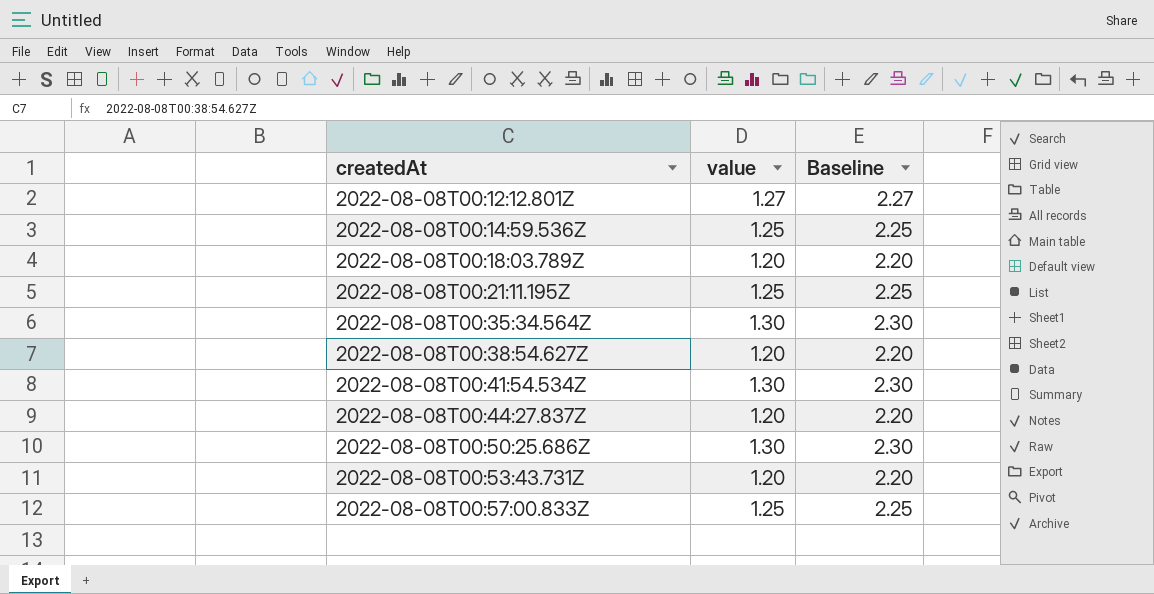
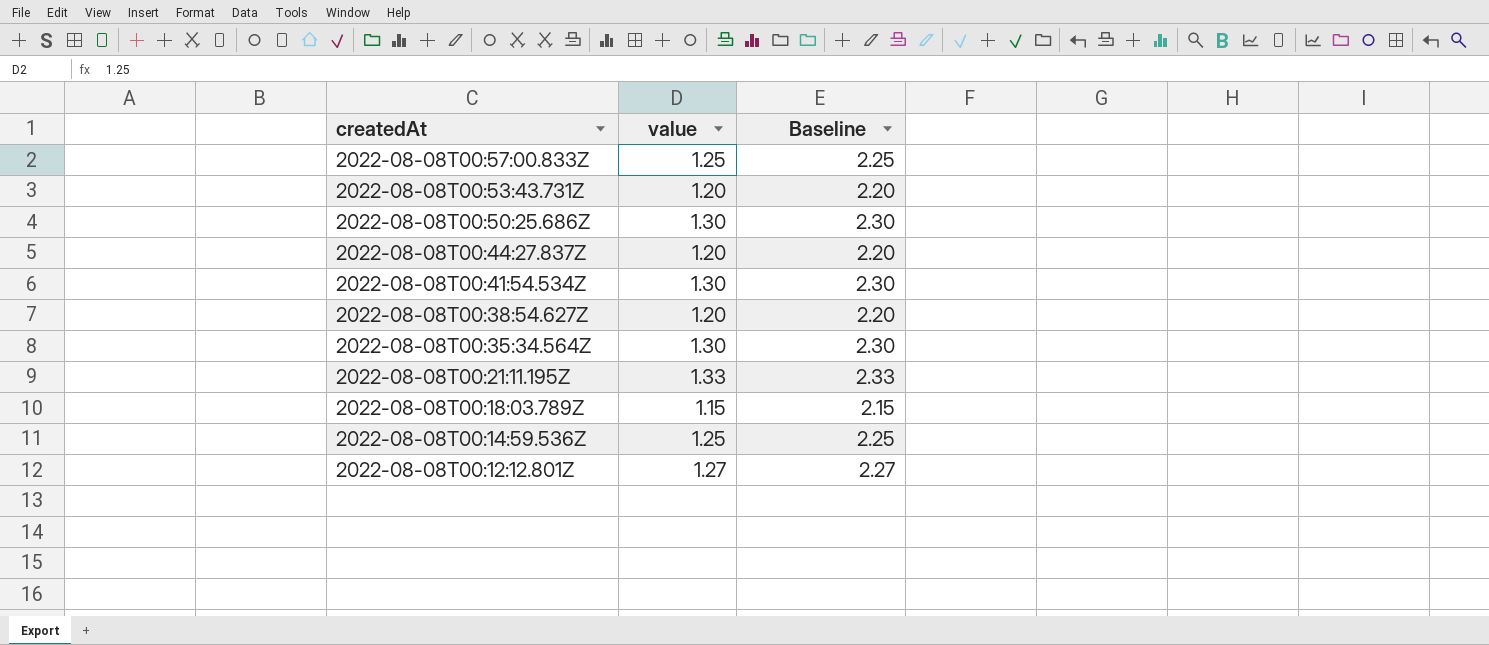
row order: createdAt ascending -> createdAt descending
2022-08-08T00:21:11.195Z | value: 1.25 -> 1.33
2022-08-08T00:21:11.195Z | Baseline: 2.25 -> 2.33
2022-08-08T00:18:03.789Z | value: 1.20 -> 1.15
2022-08-08T00:18:03.789Z | Baseline: 2.20 -> 2.15

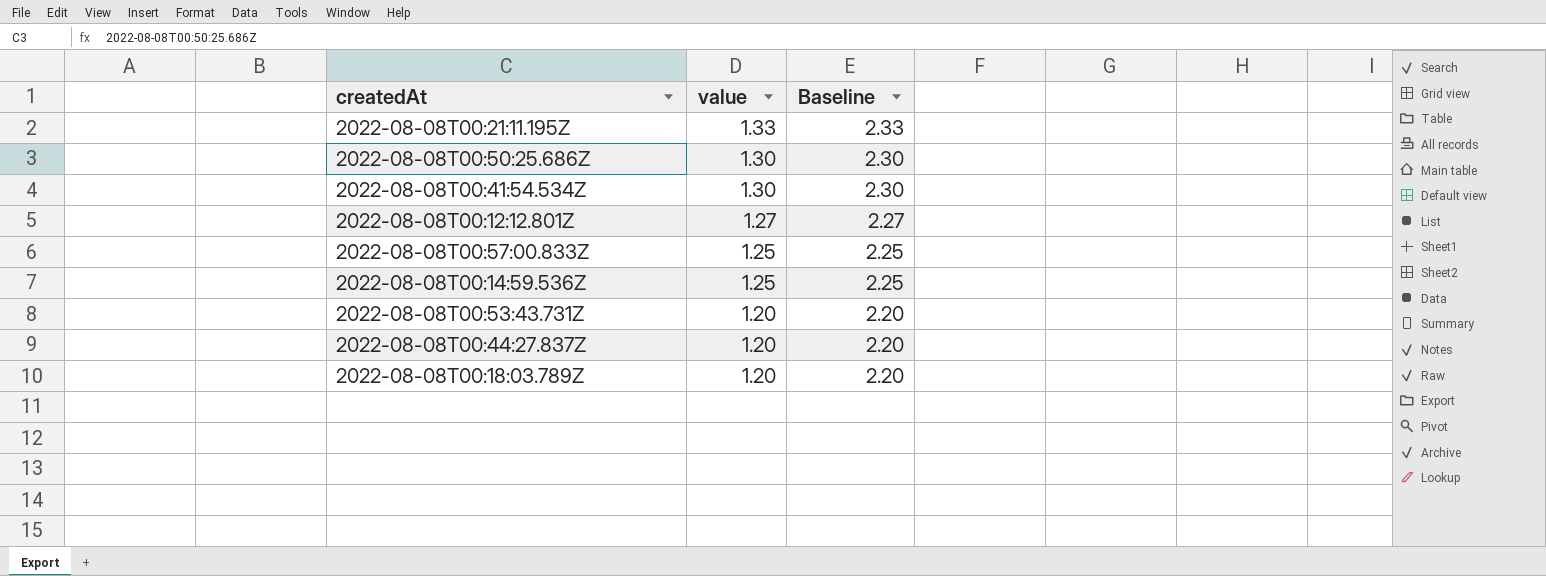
row order: createdAt descending -> value descending
row 2022-08-08T00:38:54.627Z: 1.20 | 2.20 -> none
row 2022-08-08T00:35:34.564Z: 1.30 | 2.30 -> none
2022-08-08T00:18:03.789Z | value: 1.15 -> 1.20
2022-08-08T00:18:03.789Z | Baseline: 2.15 -> 2.20

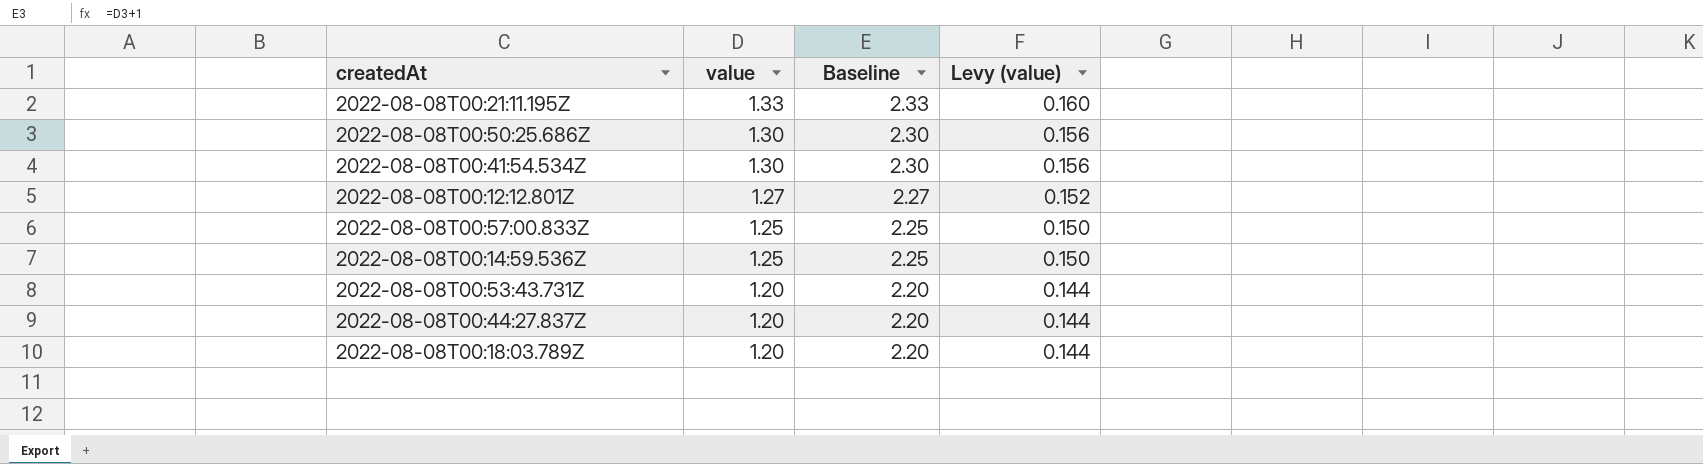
column Levy (value) | formula: none -> [value] * 0.12

